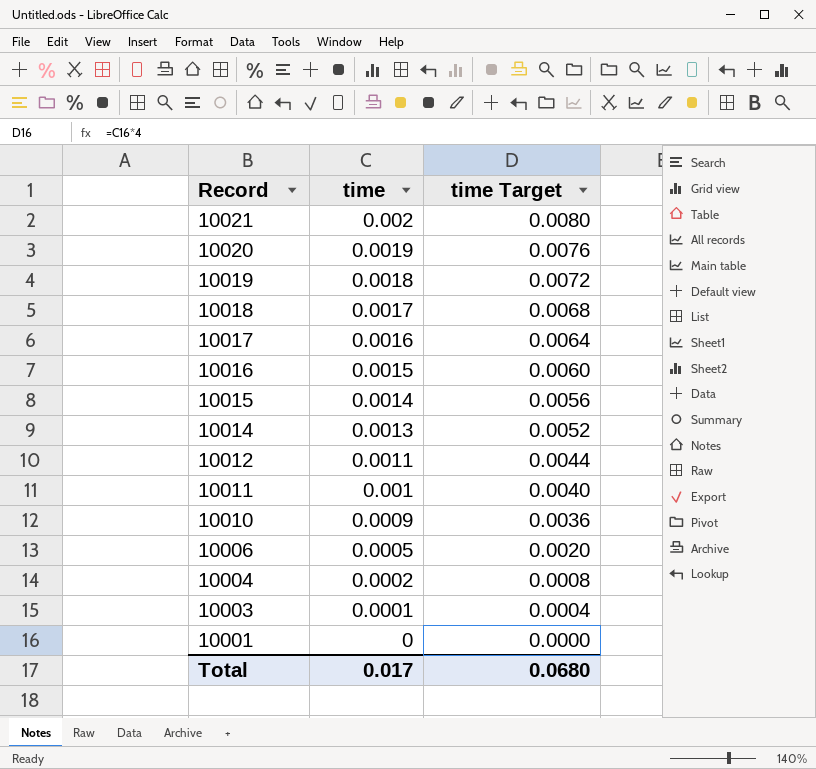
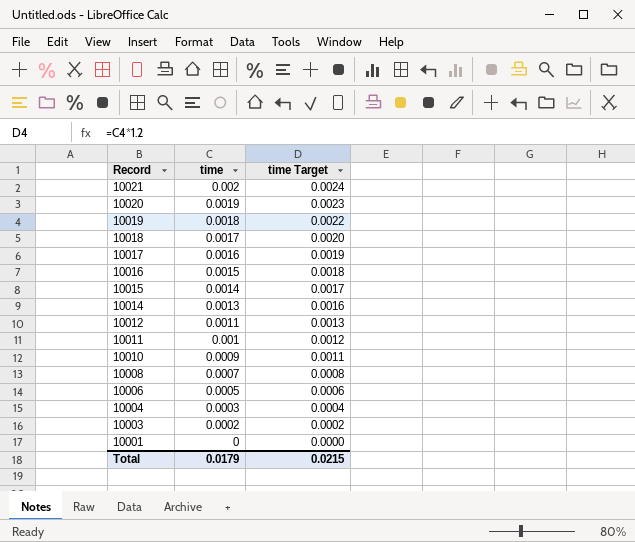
column time Target | formula: [time] * 4 -> [time] * 1.2
row 10008: none -> 0.0007 | 0.0008
10004 | time: 0.0002 -> 0.0003
10003 | time: 0.0001 -> 0.0002
Total | time: 0.017 -> 0.0179
Total | time Target: 0.0680 -> 0.0215

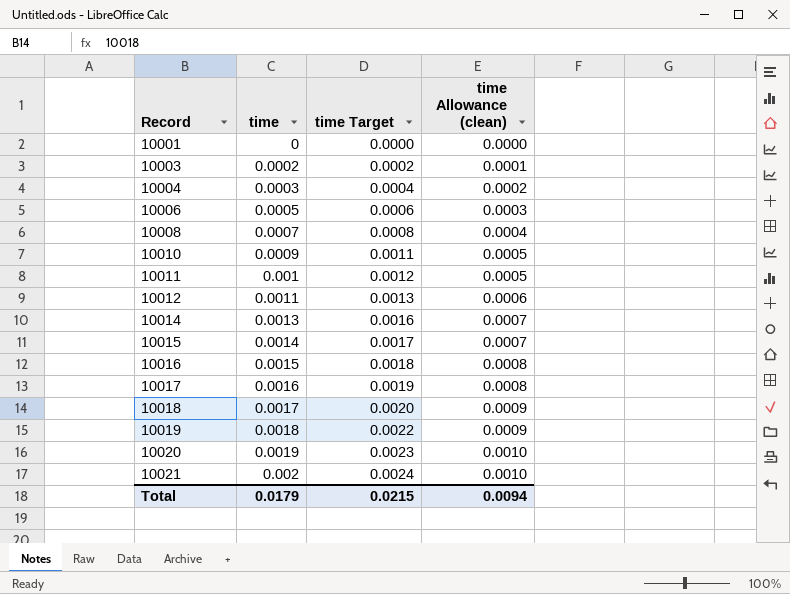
row order: Record descending -> Record ascending
column time Allowance (clean) | formula: none -> [time] * 0.5

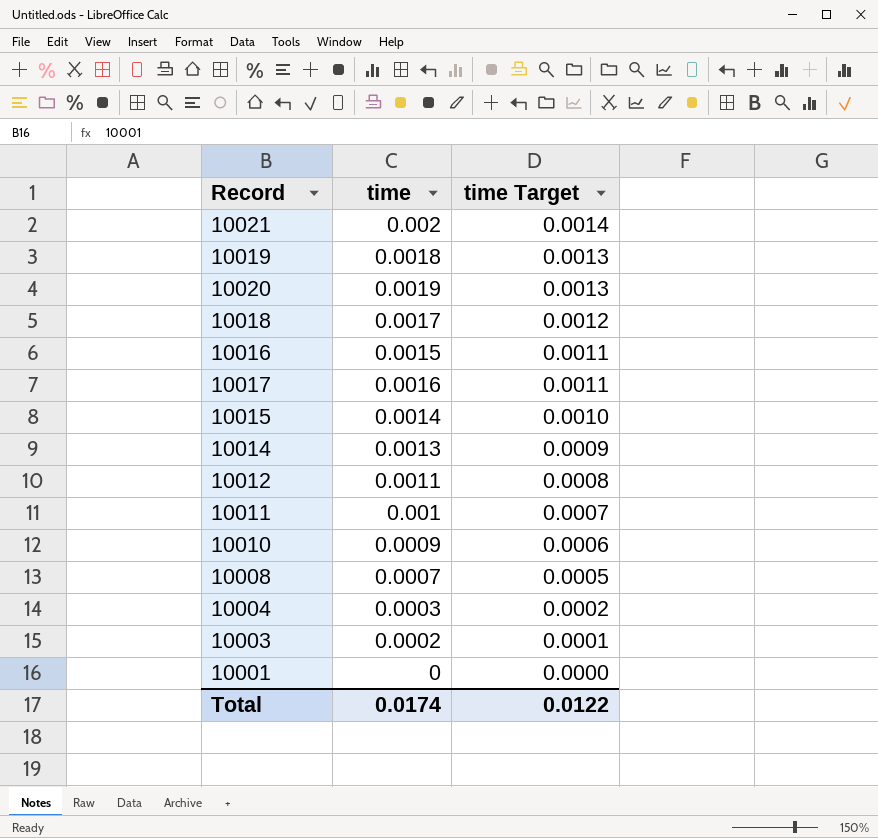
row order: Record ascending -> time Target descending
column time Allowance (clean) | formula: [time] * 0.5 -> none
column time Target | formula: [time] * 1.2 -> [time] * 0.7
row 10006: 0.0005 | 0.0006 | 0.0003 -> none
Total | time: 0.0179 -> 0.0174
Total | time Target: 0.0215 -> 0.0122

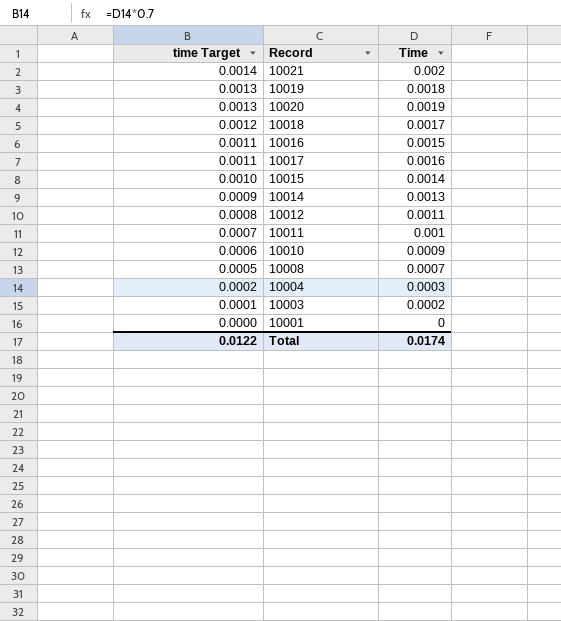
column time Target | position: 3 -> 1
column name: time -> Time

